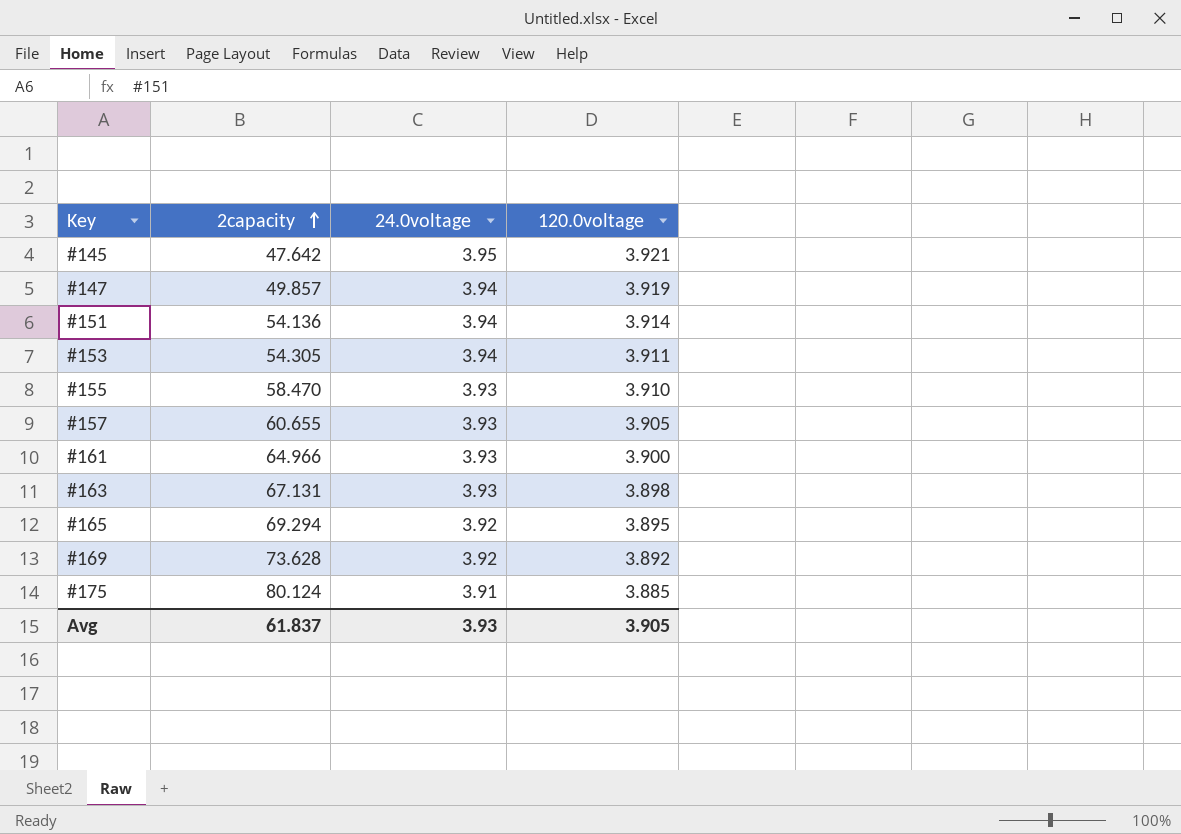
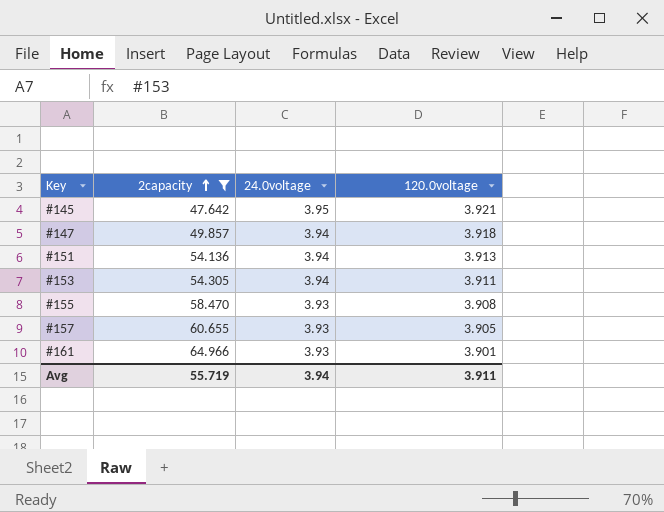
filter: none -> 2capacity <= 64.966
#147 | 120.0voltage: 3.919 -> 3.918
#151 | 120.0voltage: 3.914 -> 3.913
#155 | 120.0voltage: 3.910 -> 3.908
#161 | 120.0voltage: 3.900 -> 3.901
Avg | 2capacity: 61.837 -> 55.719
Avg | 24.0voltage: 3.93 -> 3.94
Avg | 120.0voltage: 3.905 -> 3.911

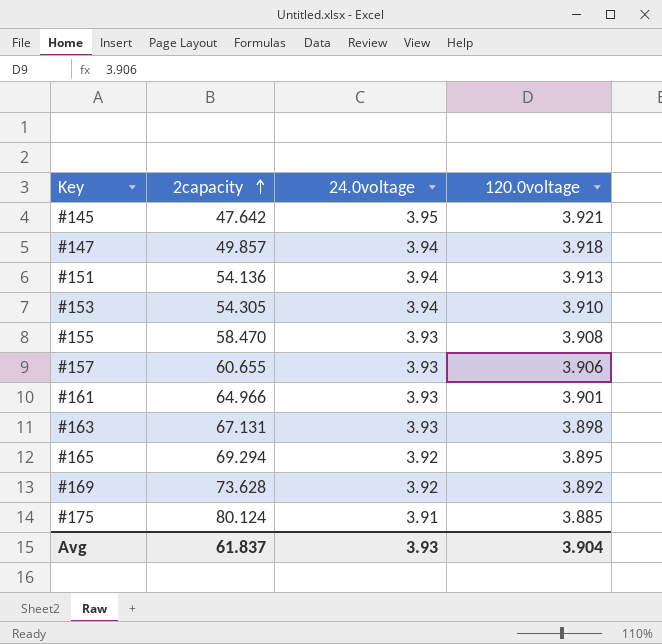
filter: 2capacity <= 64.966 -> none
#153 | 120.0voltage: 3.911 -> 3.910
#157 | 120.0voltage: 3.905 -> 3.906
Avg | 2capacity: 55.719 -> 61.837
Avg | 24.0voltage: 3.94 -> 3.93
Avg | 120.0voltage: 3.911 -> 3.904

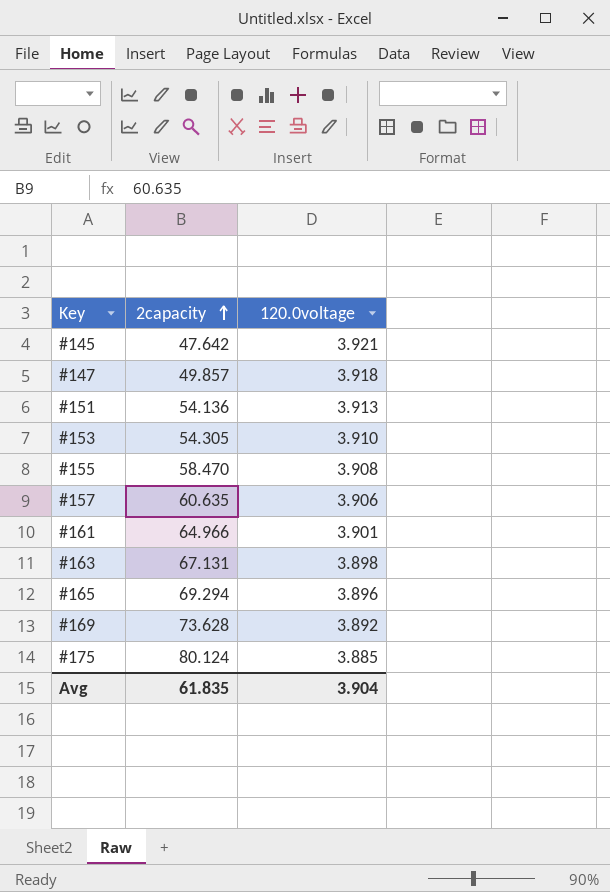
column 24.0voltage | position: 3 -> none
#157 | 2capacity: 60.655 -> 60.635
#165 | 120.0voltage: 3.895 -> 3.896
Avg | 2capacity: 61.837 -> 61.835

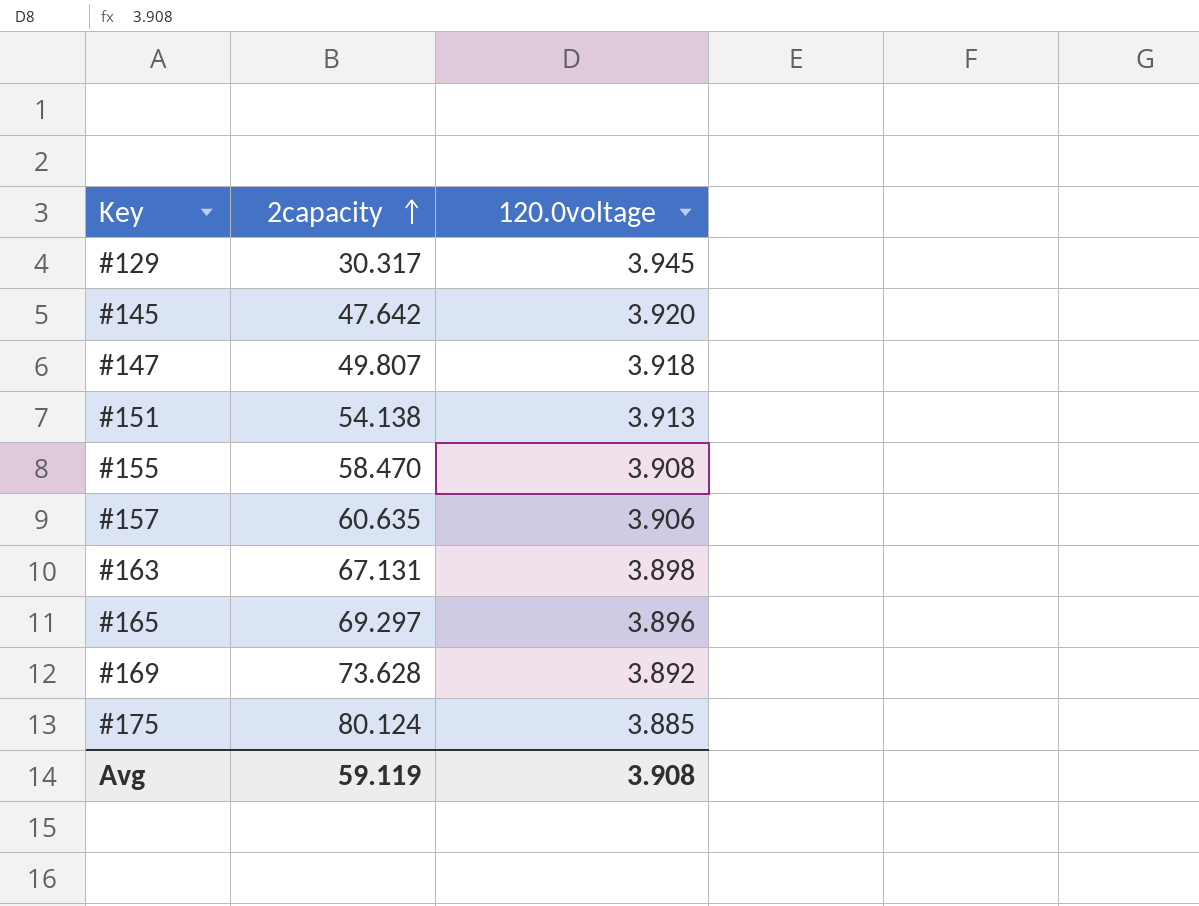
row #153: 54.305 | 3.910 -> none
row #161: 64.966 | 3.901 -> none
row #129: none -> 30.317 | 3.945
#145 | 120.0voltage: 3.921 -> 3.920
#147 | 2capacity: 49.857 -> 49.807
#151 | 2capacity: 54.136 -> 54.138
#165 | 2capacity: 69.294 -> 69.297
Avg | 2capacity: 61.835 -> 59.119
Avg | 120.0voltage: 3.904 -> 3.908

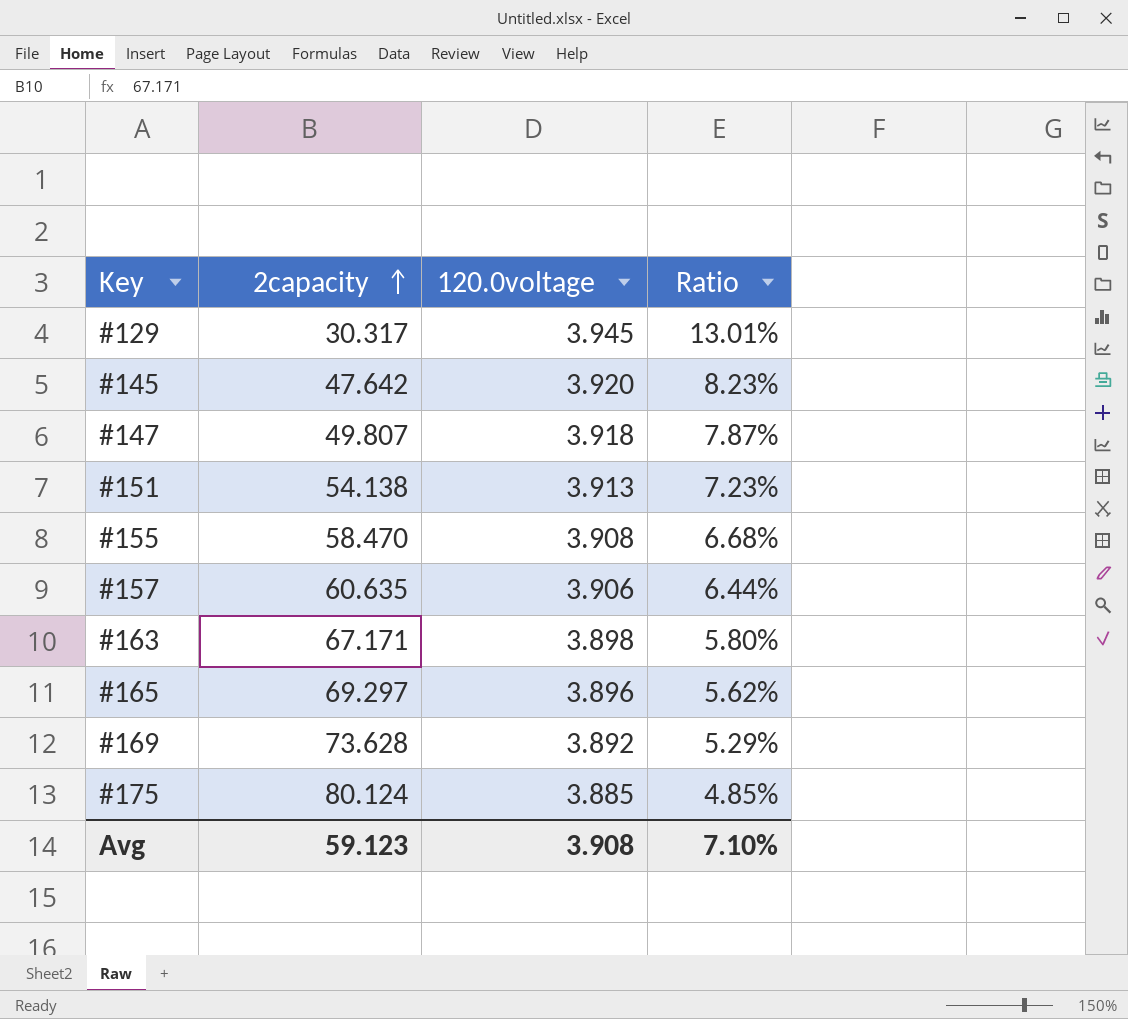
column Ratio | formula: none -> [120.0voltage] / [2capacity]
#163 | 2capacity: 67.131 -> 67.171
Avg | 2capacity: 59.119 -> 59.123

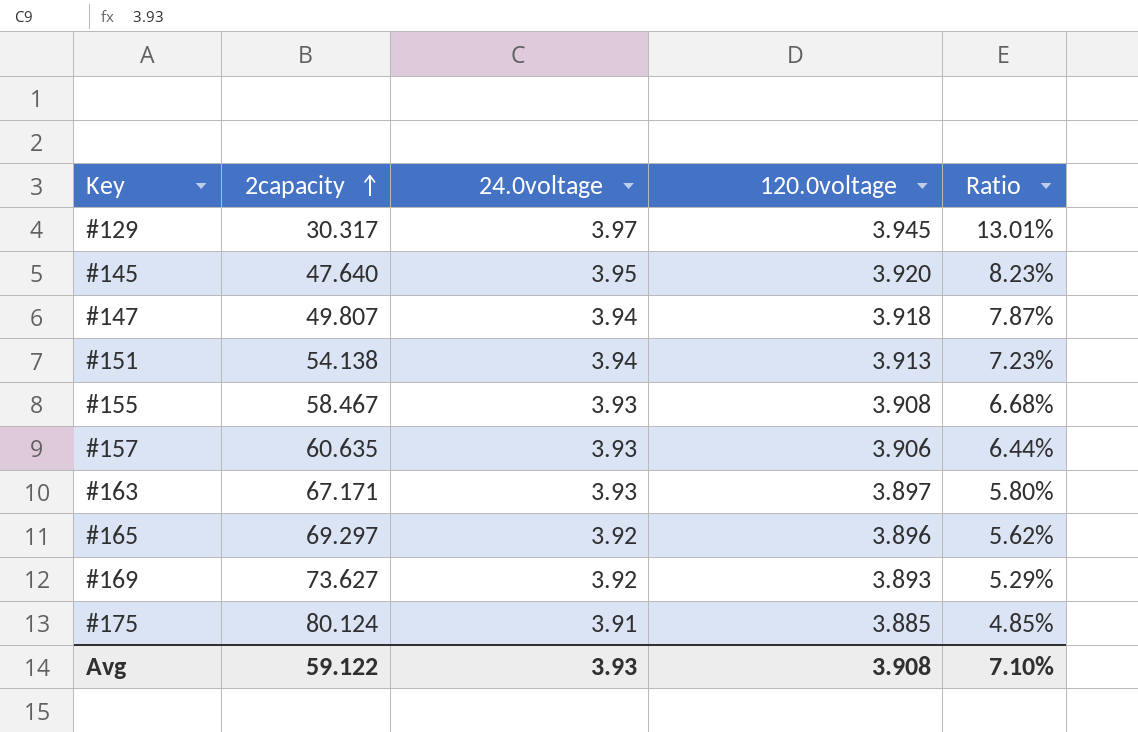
column 24.0voltage | position: none -> 3
#145 | 2capacity: 47.642 -> 47.640
#155 | 2capacity: 58.470 -> 58.467
#163 | 120.0voltage: 3.898 -> 3.897
#169 | 2capacity: 73.628 -> 73.627
#169 | 120.0voltage: 3.892 -> 3.893
Avg | 2capacity: 59.123 -> 59.122

